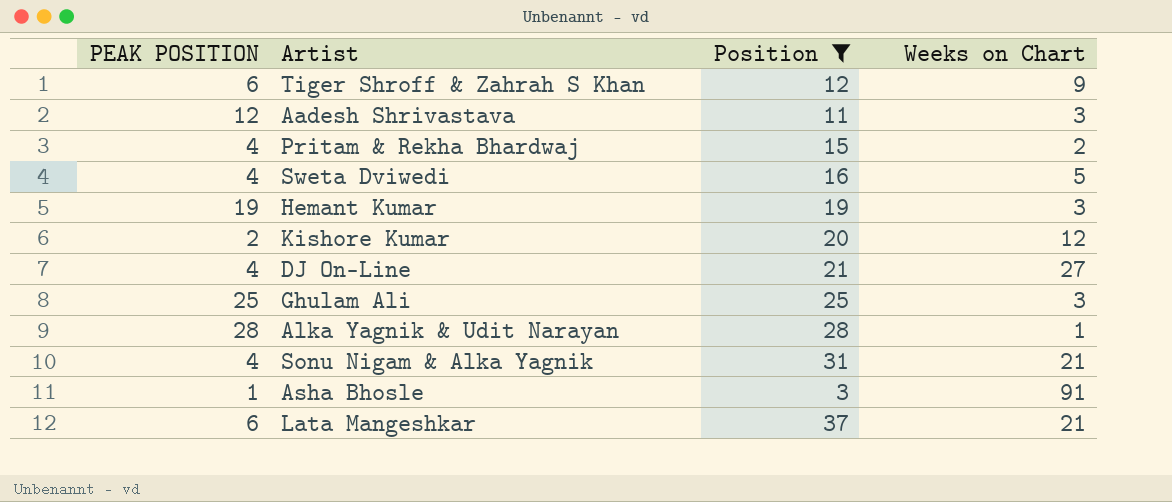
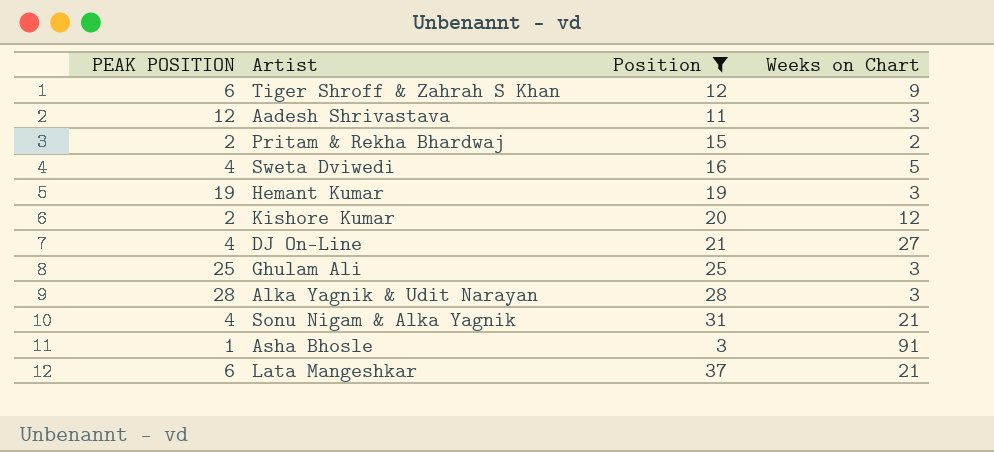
Pritam & Rekha Bhardwaj | PEAK POSITION: 4 -> 2
Alka Yagnik & Udit Narayan | Weeks on Chart: 1 -> 3

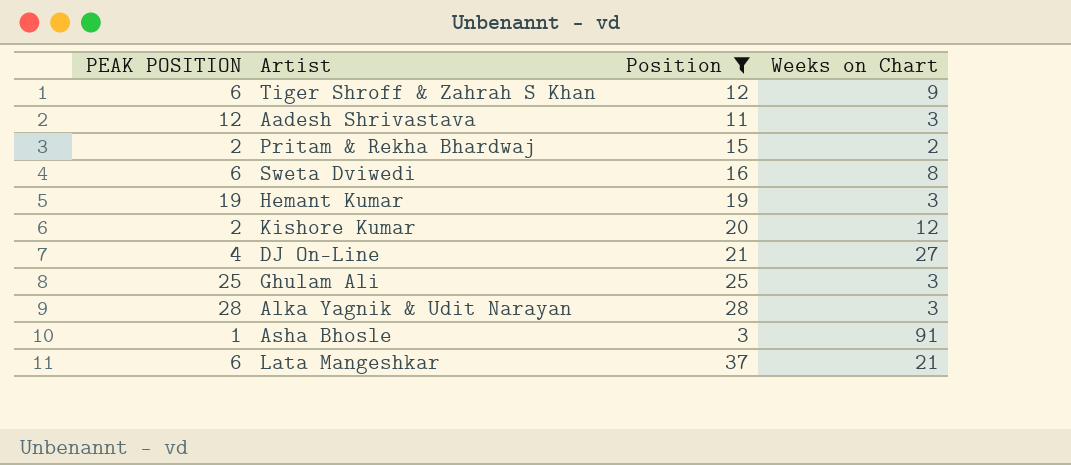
row Sonu Nigam & Alka Yagnik: 4 | 31 | 21 -> none
Sweta Dviwedi | PEAK POSITION: 4 -> 6
Sweta Dviwedi | Weeks on Chart: 5 -> 8

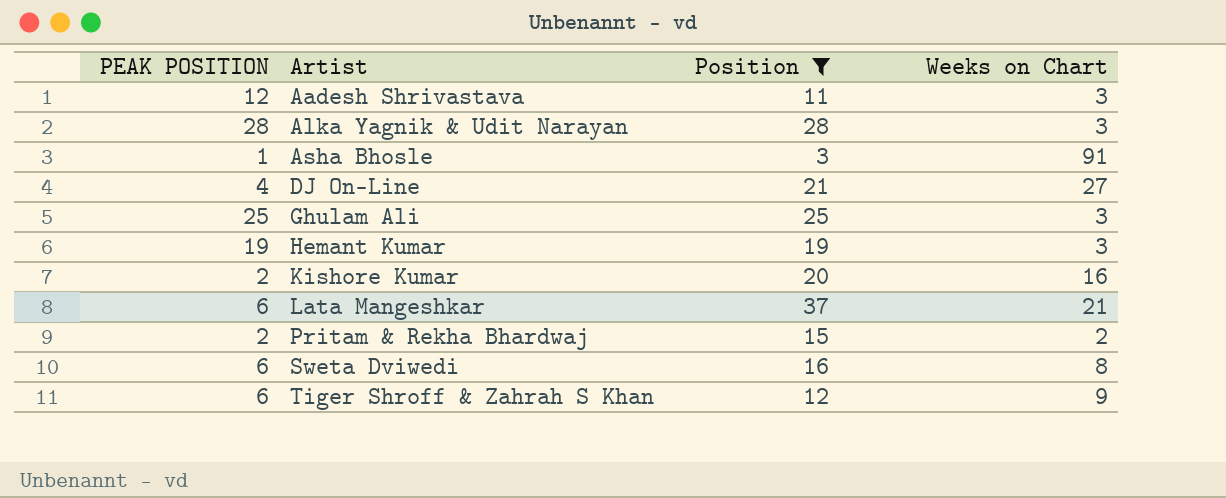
row order: none -> Artist ascending
Kishore Kumar | Weeks on Chart: 12 -> 16

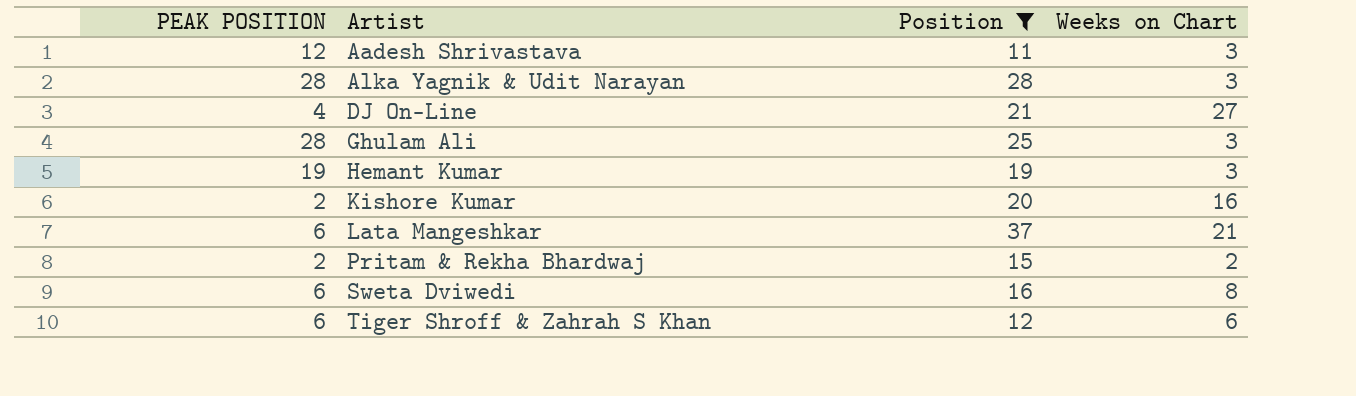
row Asha Bhosle: 1 | 3 | 91 -> none
Ghulam Ali | PEAK POSITION: 25 -> 28
Tiger Shroff & Zahrah S Khan | Weeks on Chart: 9 -> 6

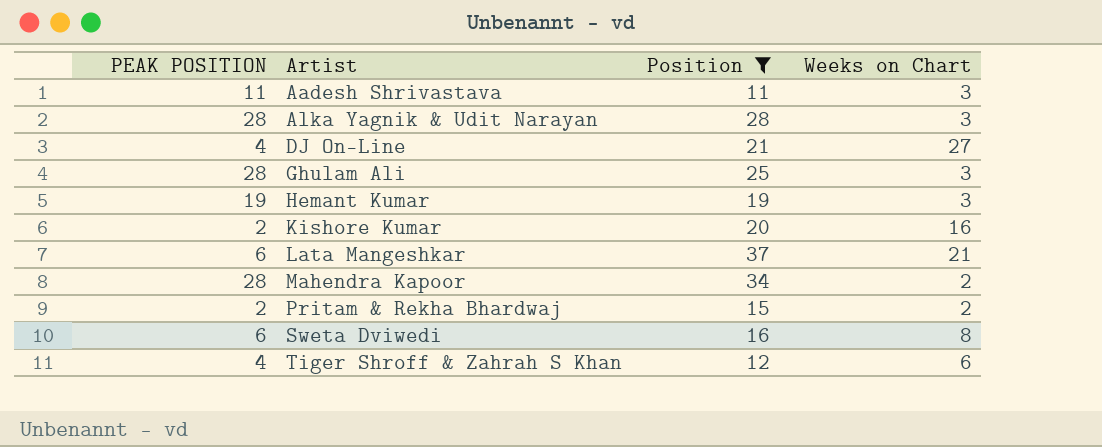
Aadesh Shrivastava | PEAK POSITION: 12 -> 11
row Mahendra Kapoor: none -> 28 | 34 | 2
Tiger Shroff & Zahrah S Khan | PEAK POSITION: 6 -> 4

